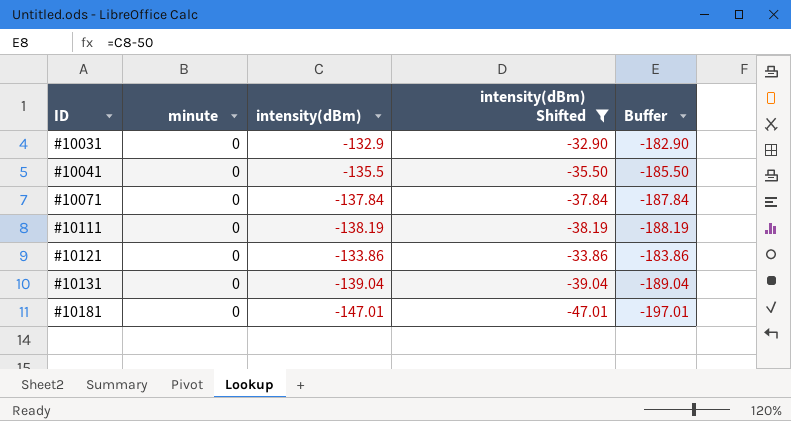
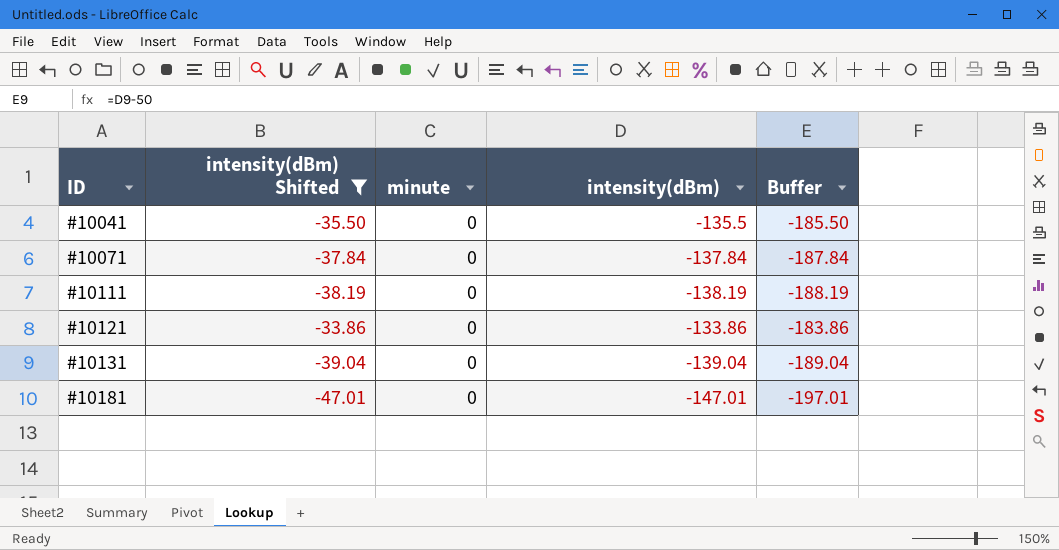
column intensity(dBm) Shifted | position: 4 -> 2
row #10031: 0 | -132.9 | -32.90 | -182.90 -> none

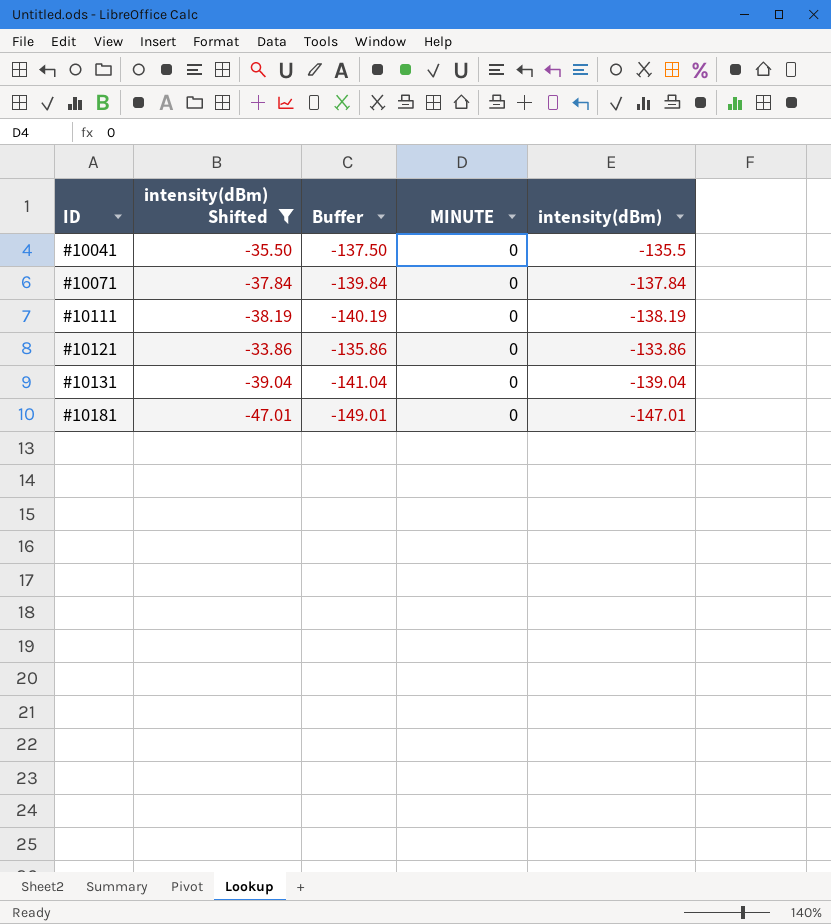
column Buffer | formula: [intensity(dBm)] - 50 -> [intensity(dBm)] - 2
column Buffer | position: 5 -> 3
column name: minute -> MINUTE

